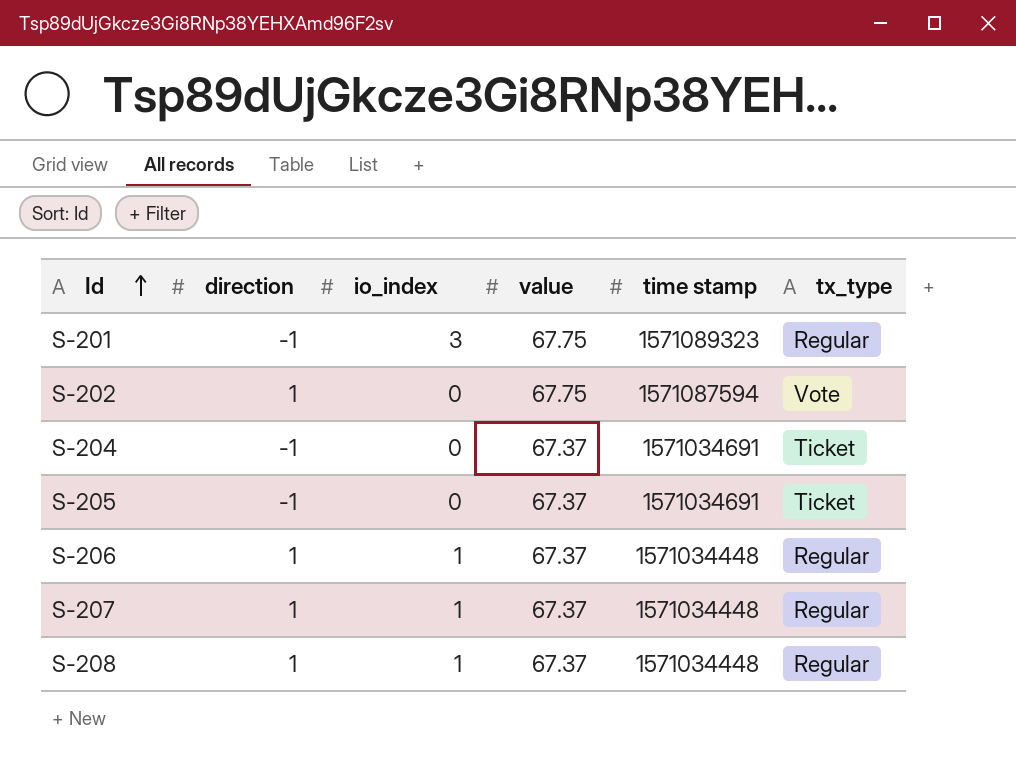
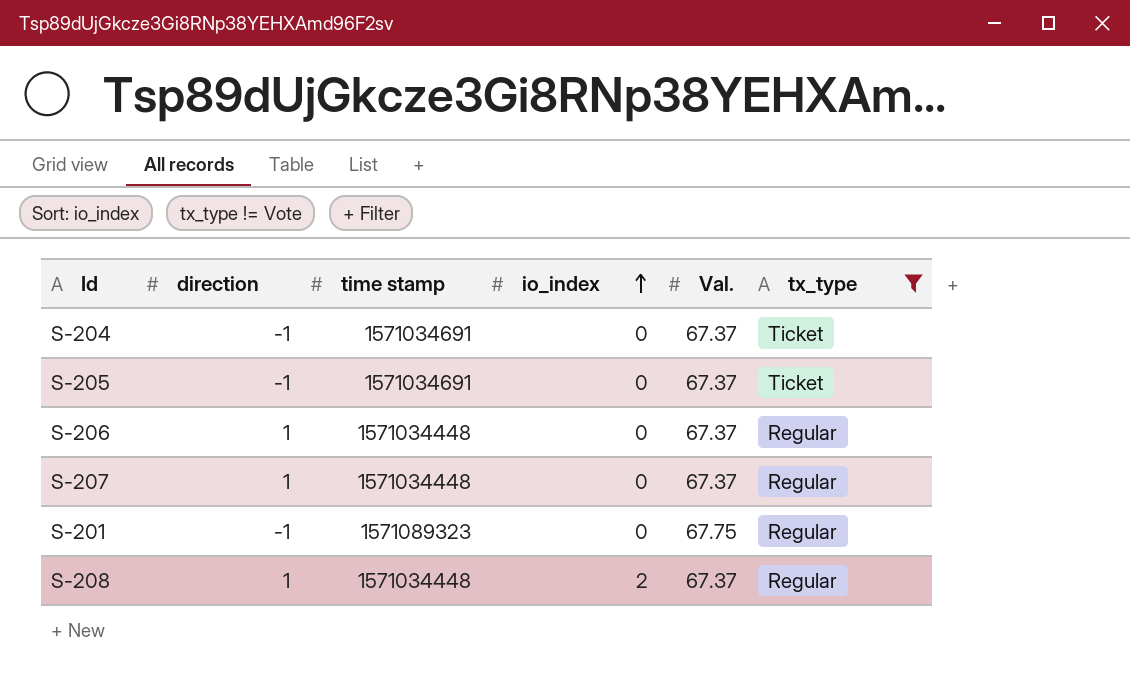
filter: none -> tx_type != Vote
row order: Id ascending -> io_index ascending
column time stamp | position: 5 -> 3
column name: value -> Val.
S-206 | io_index: 1 -> 0
S-207 | io_index: 1 -> 0
S-201 | io_index: 3 -> 0
S-208 | io_index: 1 -> 2

